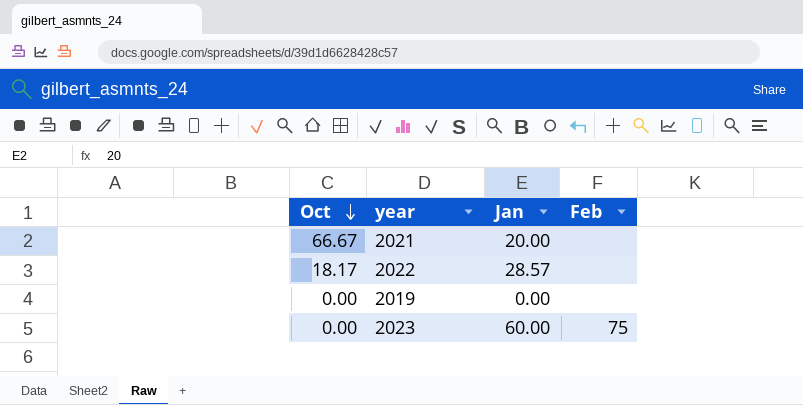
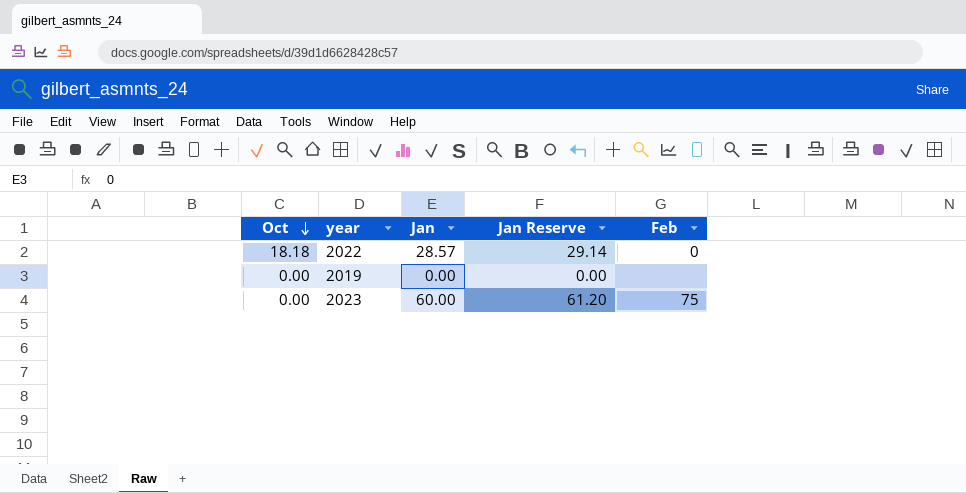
column Jan Reserve | formula: none -> [Jan] * 1.02
row 2021: 66.67 | 20.00 | none -> none
2022 | Oct: 18.17 -> 18.18
2022 | Feb: none -> 0

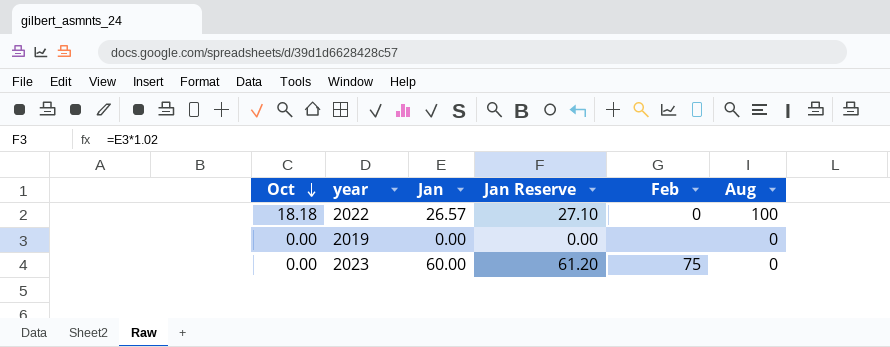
column Aug | position: none -> 6
2022 | Jan: 28.57 -> 26.57
2022 | Jan Reserve: 29.14 -> 27.10

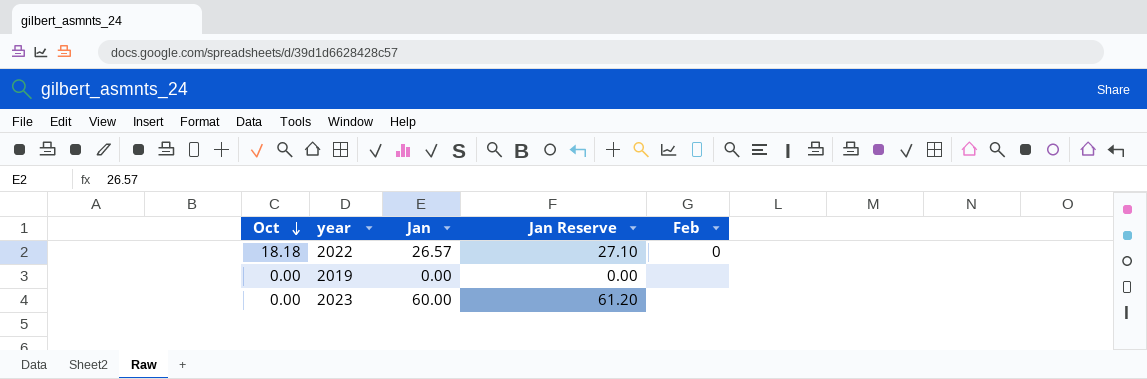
column Aug | position: 6 -> none
2023 | Feb: 75 -> none

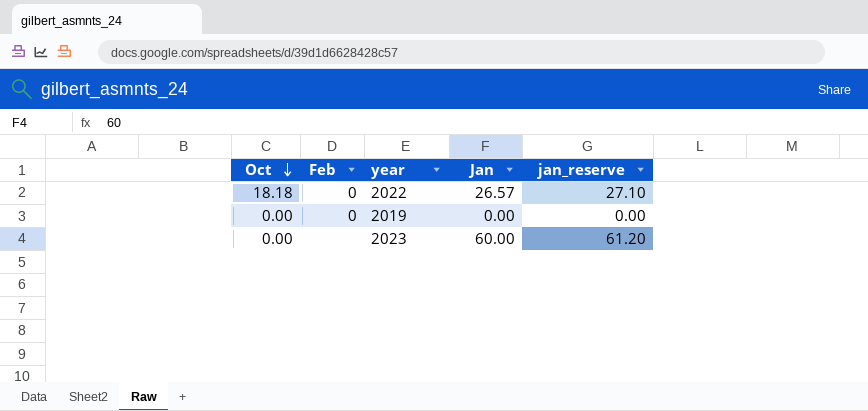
column Feb | position: 5 -> 2
column name: Jan Reserve -> jan_reserve
2019 | Feb: none -> 0

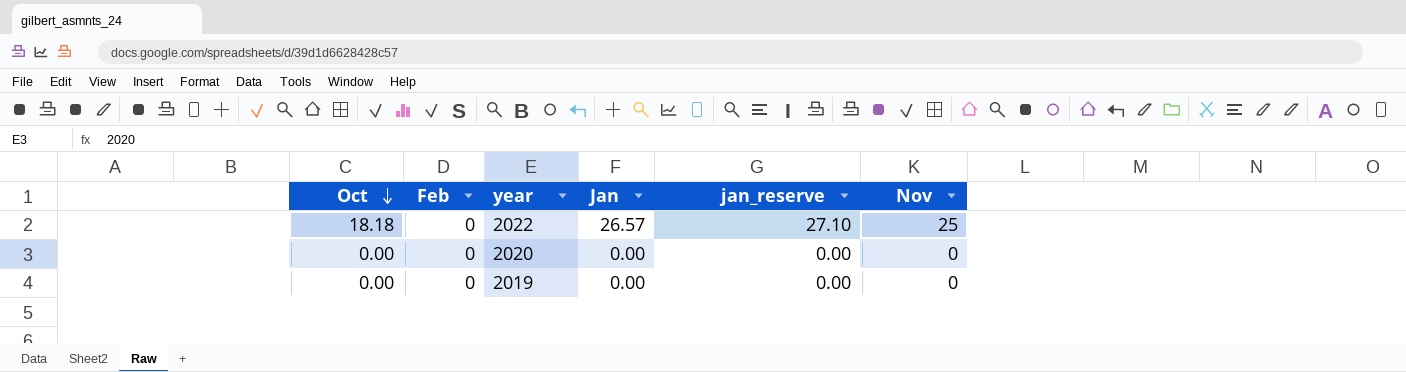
column Nov | position: none -> 6
row 2023: 0.00 | none | 60.00 | 61.20 -> none
row 2020: none -> 0.00 | 0 | 0.00 | 0.00 | 0

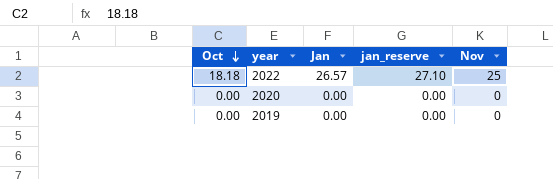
column Feb | position: 2 -> none

